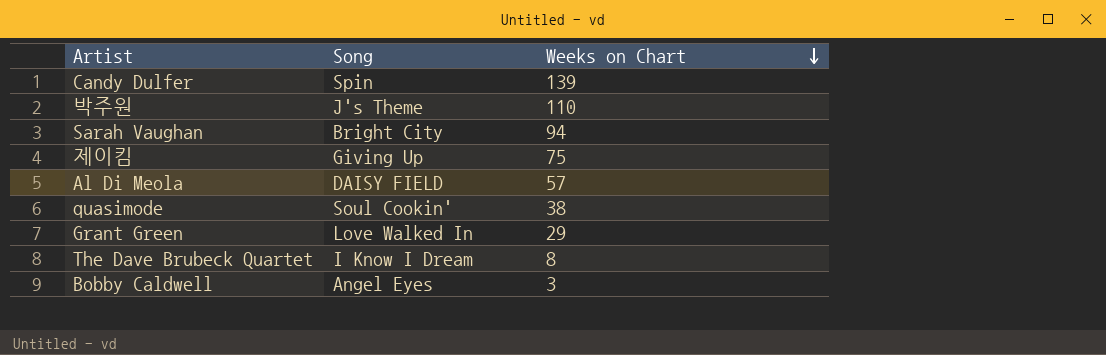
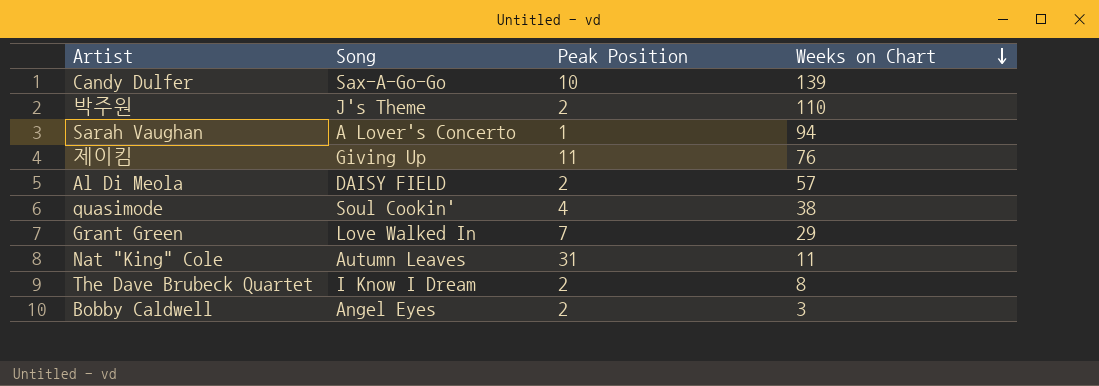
column Peak Position | position: none -> 3
Candy Dulfer | Song: Spin -> Sax-A-Go-Go
Sarah Vaughan | Song: Bright City -> A Lover's Concerto
제이킴 | Weeks on Chart: 75 -> 76
row Nat "King" Cole: none -> Autumn Leaves | 31 | 11

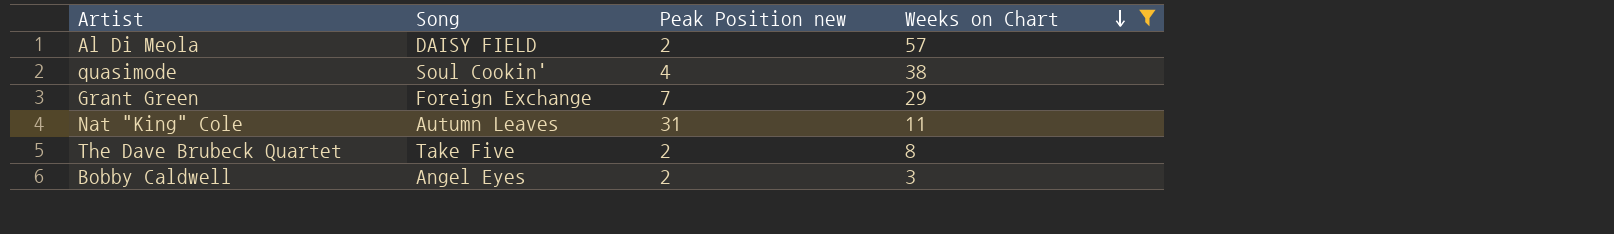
filter: none -> Weeks on Chart <= 57
column name: Peak Position -> Peak Position new
Grant Green | Song: Love Walked In -> Foreign Exchange
The Dave Brubeck Quartet | Song: I Know I Dream -> Take Five

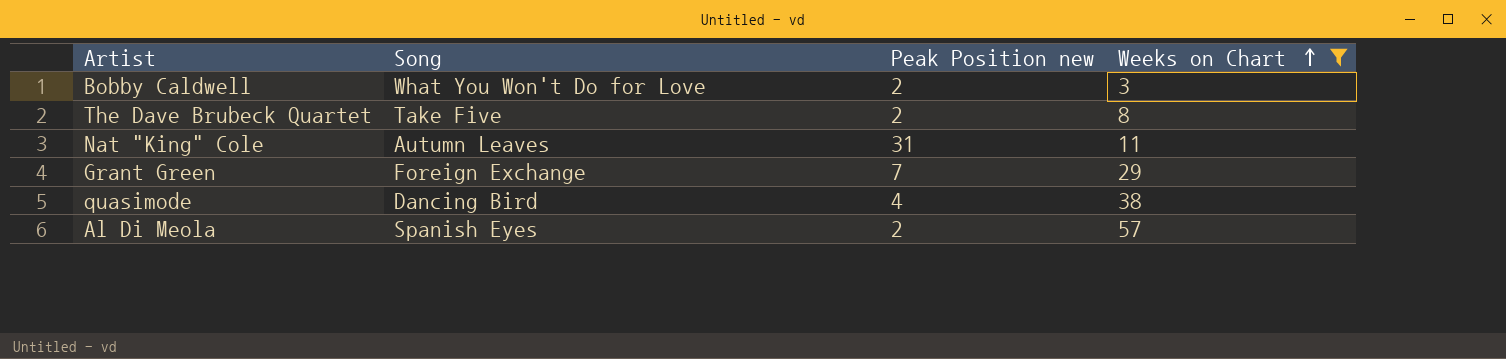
row order: Weeks on Chart descending -> Weeks on Chart ascending
Bobby Caldwell | Song: Angel Eyes -> What You Won't Do for Love
quasimode | Song: Soul Cookin' -> Dancing Bird
Al Di Meola | Song: DAISY FIELD -> Spanish Eyes

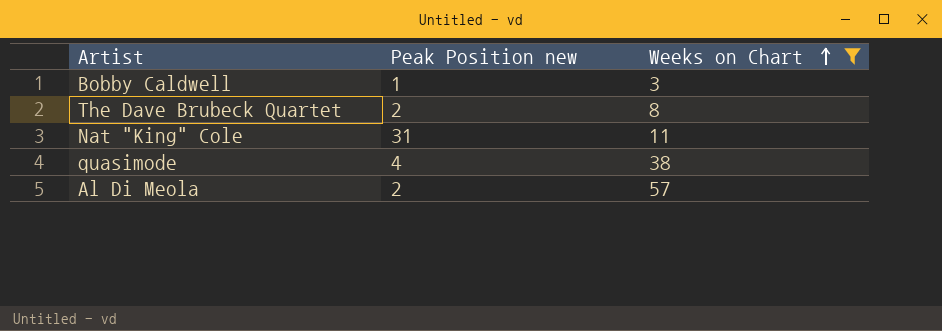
column Song | position: 2 -> none
row Grant Green: Foreign Exchange | 7 | 29 -> none
Bobby Caldwell | Peak Position new: 2 -> 1

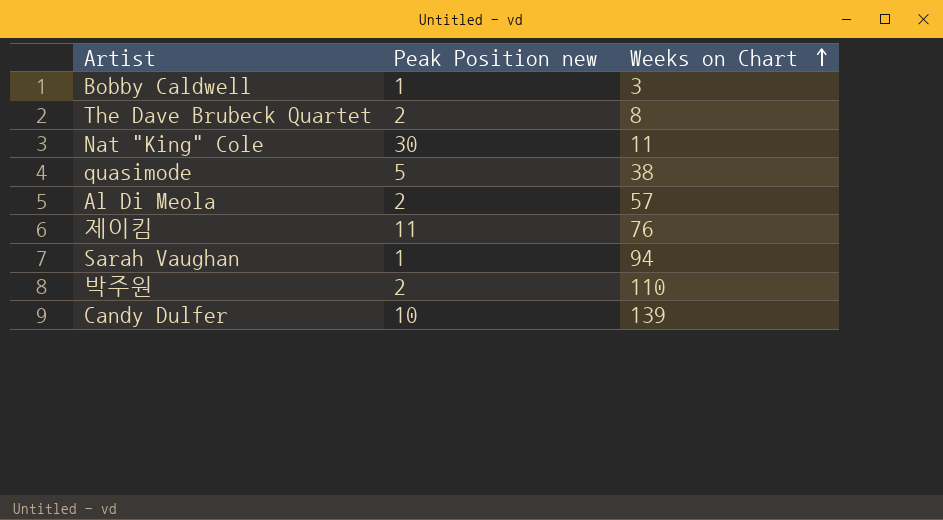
filter: Weeks on Chart <= 57 -> none
Nat "King" Cole | Peak Position new: 31 -> 30
quasimode | Peak Position new: 4 -> 5

